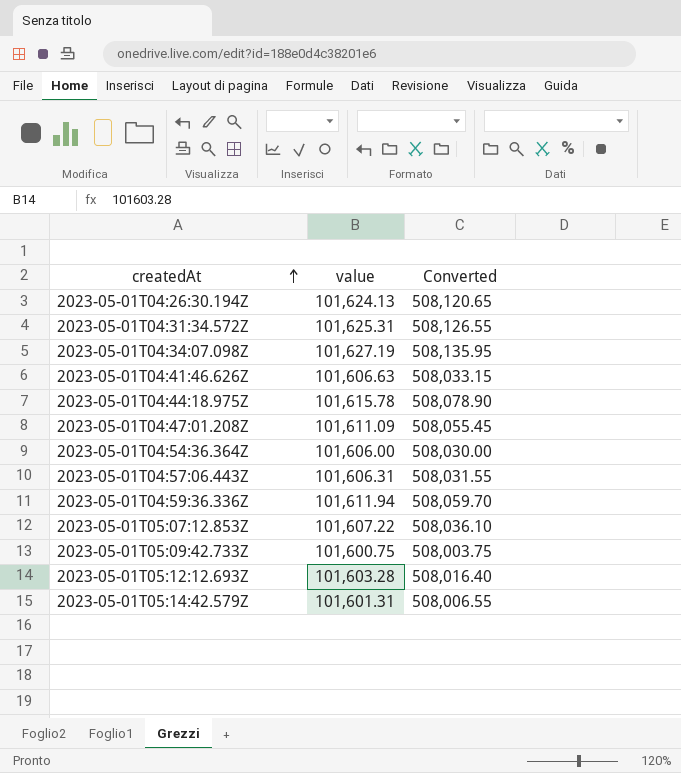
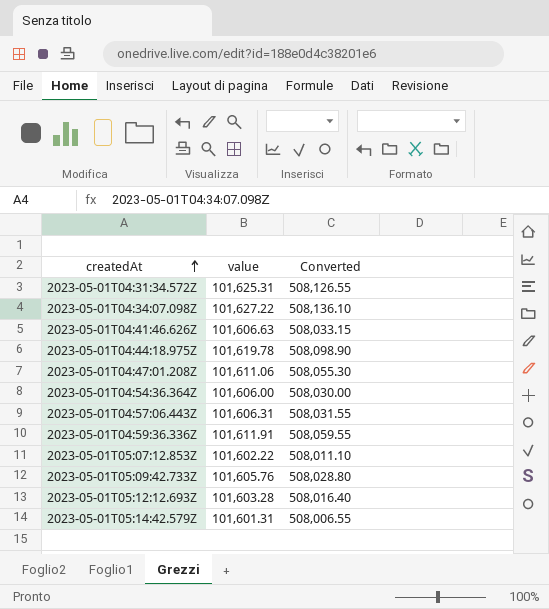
row 2023-05-01T04:26:30.194Z: 101,624.13 | 508,120.65 -> none
2023-05-01T04:34:07.098Z | value: 101,627.19 -> 101,627.22
2023-05-01T04:34:07.098Z | Converted: 508,135.95 -> 508,136.10
2023-05-01T04:44:18.975Z | value: 101,615.78 -> 101,619.78
2023-05-01T04:44:18.975Z | Converted: 508,078.90 -> 508,098.90
2023-05-01T04:47:01.208Z | value: 101,611.09 -> 101,611.06
2023-05-01T04:47:01.208Z | Converted: 508,055.45 -> 508,055.30
2023-05-01T04:59:36.336Z | value: 101,611.94 -> 101,611.91
2023-05-01T04:59:36.336Z | Converted: 508,059.70 -> 508,059.55
2023-05-01T05:07:12.853Z | value: 101,607.22 -> 101,602.22
2023-05-01T05:07:12.853Z | Converted: 508,036.10 -> 508,011.10
2023-05-01T05:09:42.733Z | value: 101,600.75 -> 101,605.76
2023-05-01T05:09:42.733Z | Converted: 508,003.75 -> 508,028.80

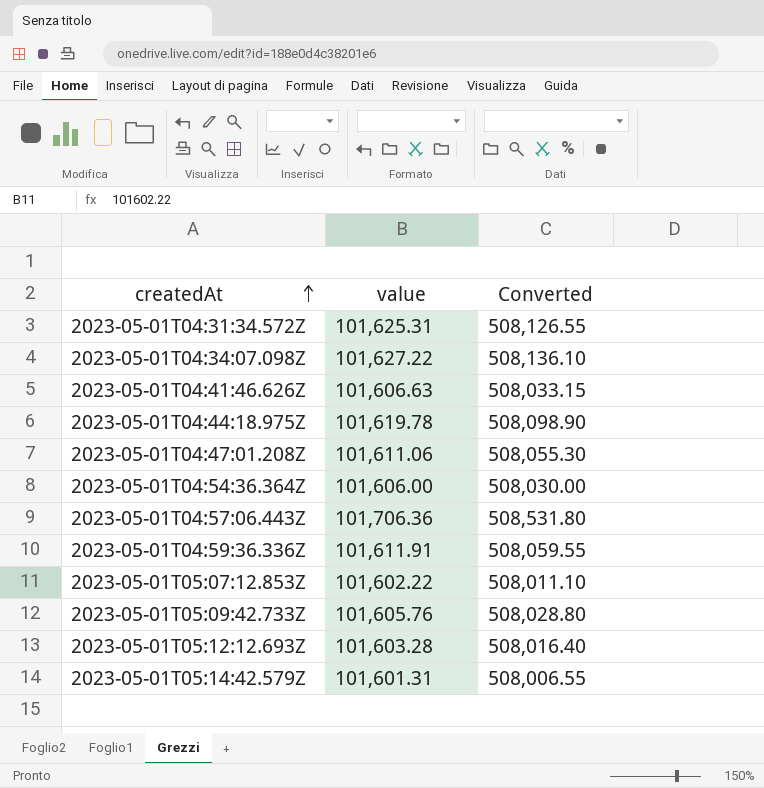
2023-05-01T04:57:06.443Z | value: 101,606.31 -> 101,706.36
2023-05-01T04:57:06.443Z | Converted: 508,031.55 -> 508,531.80

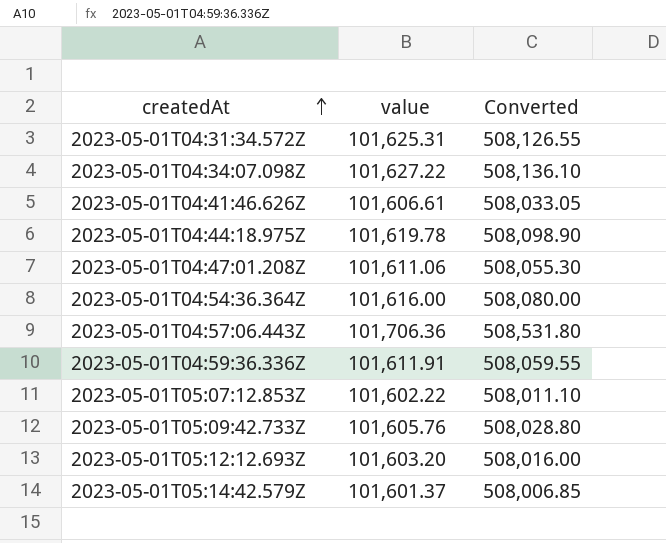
2023-05-01T04:41:46.626Z | value: 101,606.63 -> 101,606.61
2023-05-01T04:41:46.626Z | Converted: 508,033.15 -> 508,033.05
2023-05-01T04:54:36.364Z | value: 101,606.00 -> 101,616.00
2023-05-01T04:54:36.364Z | Converted: 508,030.00 -> 508,080.00
2023-05-01T05:12:12.693Z | value: 101,603.28 -> 101,603.20
2023-05-01T05:12:12.693Z | Converted: 508,016.40 -> 508,016.00
2023-05-01T05:14:42.579Z | value: 101,601.31 -> 101,601.37
2023-05-01T05:14:42.579Z | Converted: 508,006.55 -> 508,006.85

